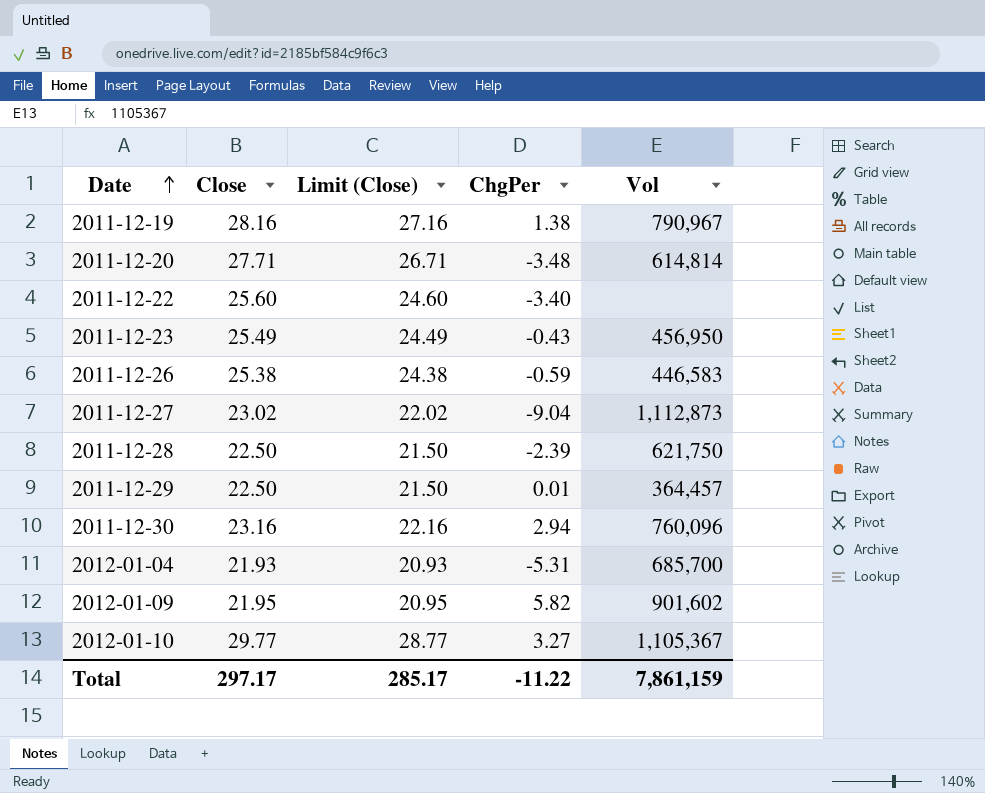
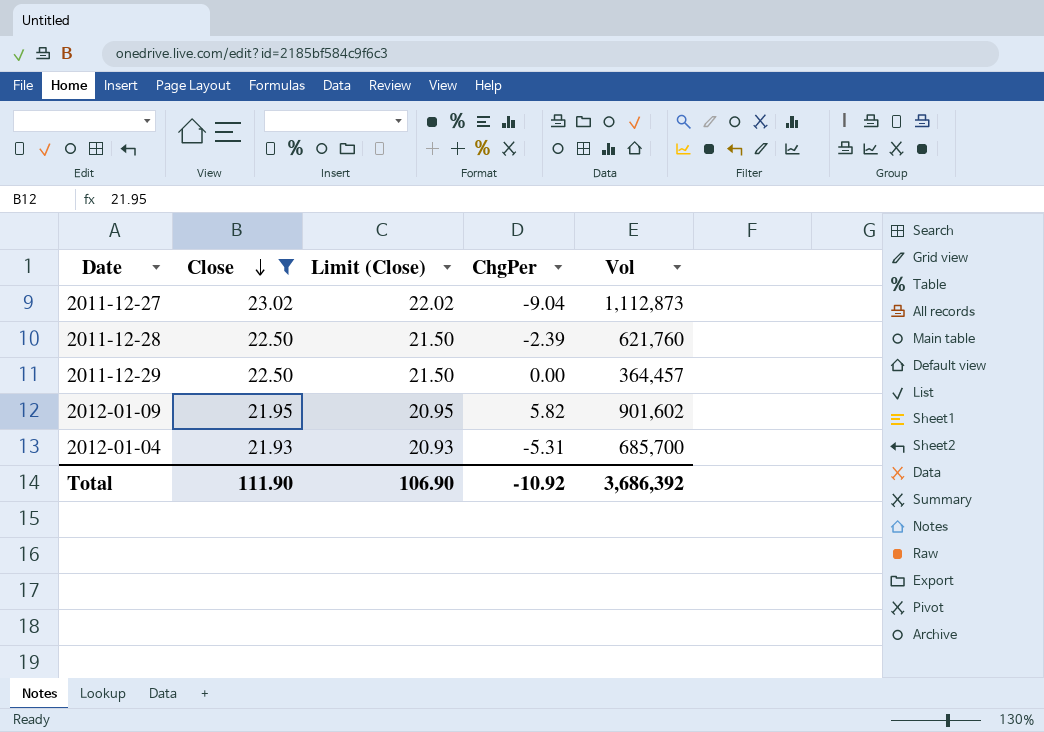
filter: none -> Close <= 23.02
row order: Date ascending -> Close descending
2011-12-28 | Vol: 621,750 -> 621,760
2011-12-29 | ChgPer: 0.01 -> 0.00
Total | Close: 297.17 -> 111.90
Total | Limit (Close): 285.17 -> 106.90
Total | ChgPer: -11.22 -> -10.92
Total | Vol: 7,861,159 -> 3,686,392

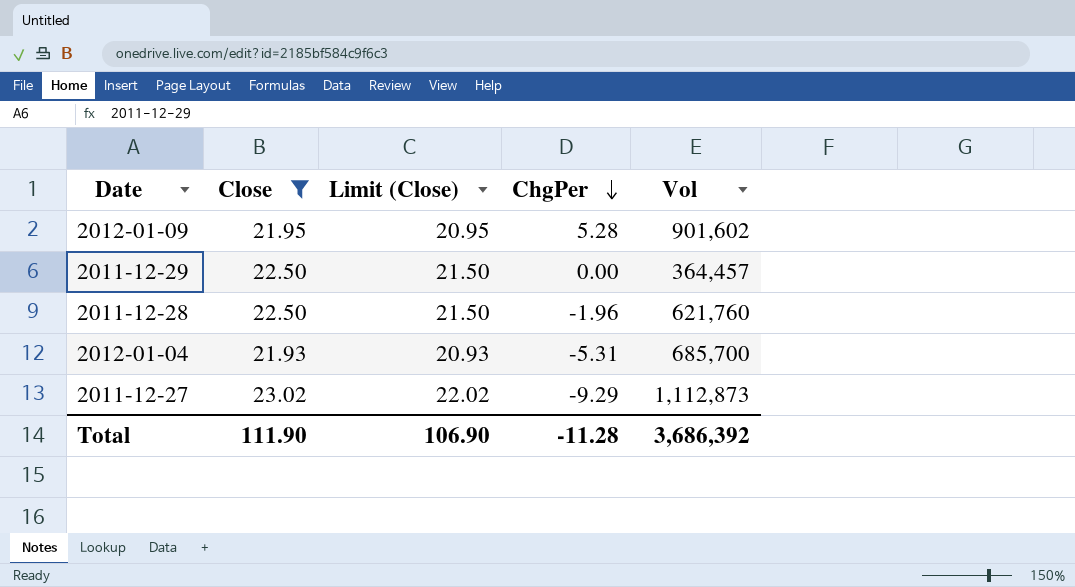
row order: Close descending -> ChgPer descending
2012-01-09 | ChgPer: 5.82 -> 5.28
2011-12-28 | ChgPer: -2.39 -> -1.96
2011-12-27 | ChgPer: -9.04 -> -9.29
Total | ChgPer: -10.92 -> -11.28

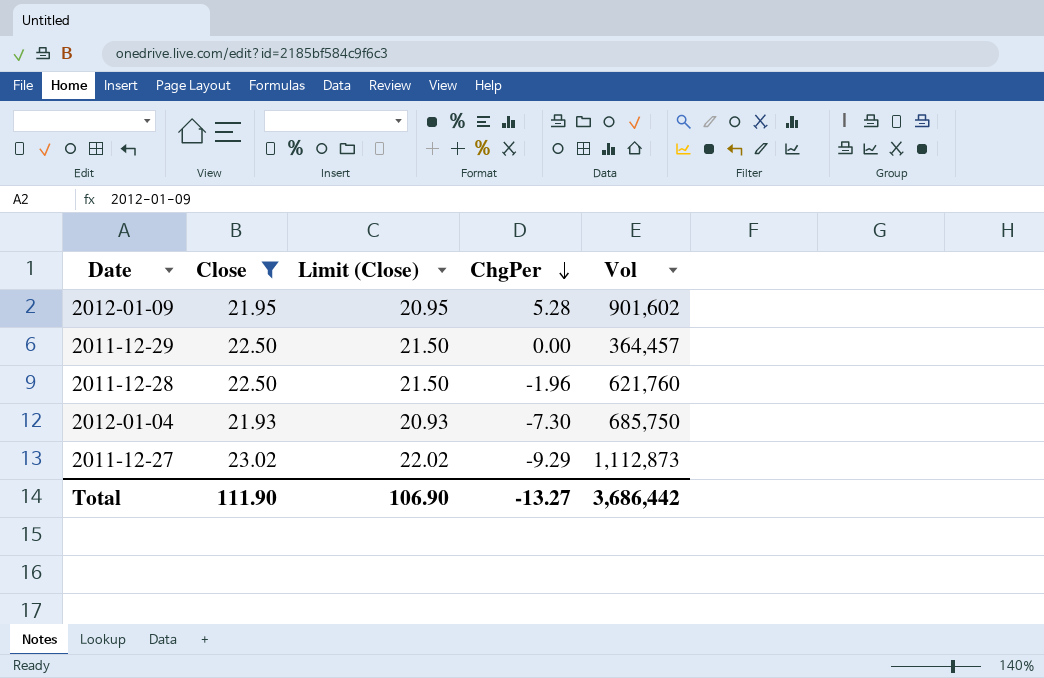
2012-01-04 | ChgPer: -5.31 -> -7.30
2012-01-04 | Vol: 685,700 -> 685,750
Total | ChgPer: -11.28 -> -13.27
Total | Vol: 3,686,392 -> 3,686,442

